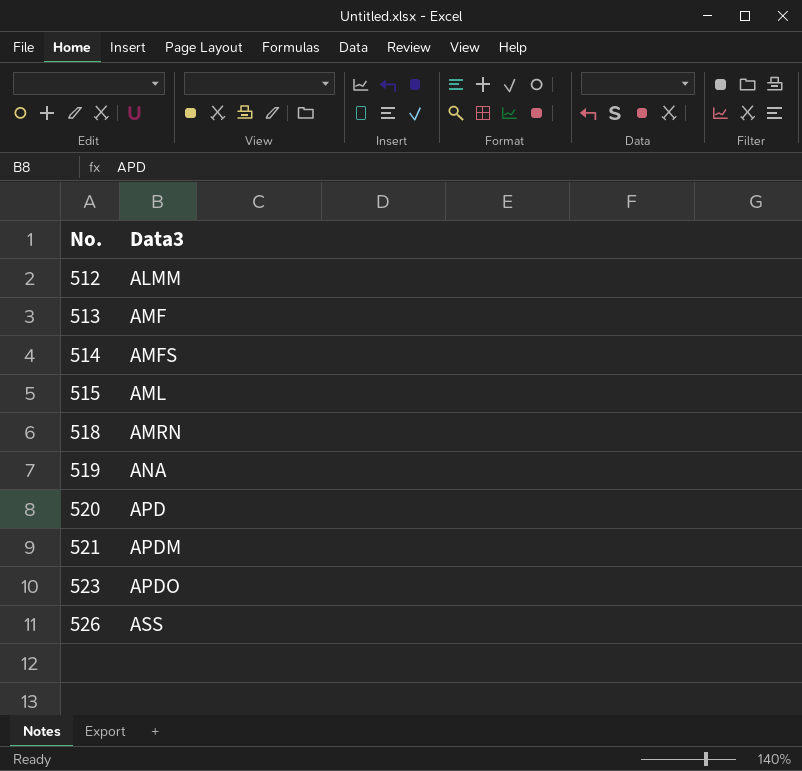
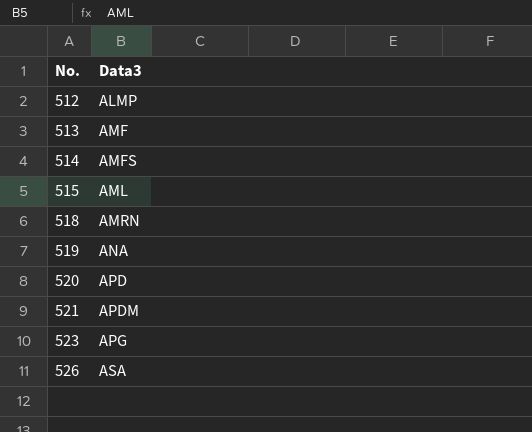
512 | Data3: ALMM -> ALMP
523 | Data3: APDO -> APG
526 | Data3: ASS -> ASA

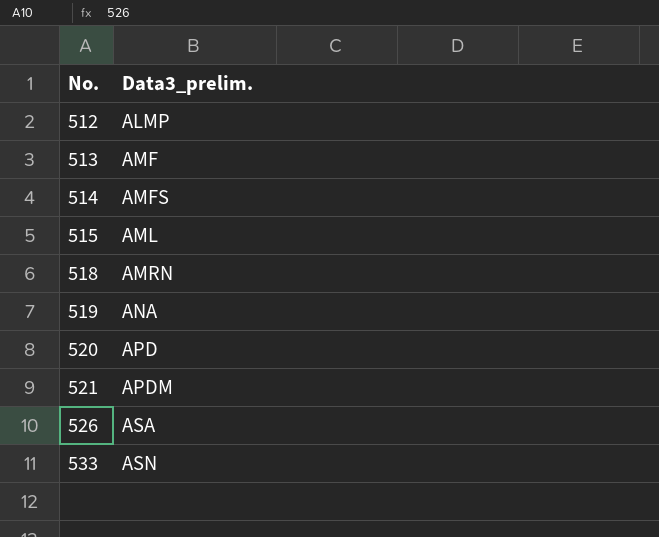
column name: Data3 -> Data3_prelim.
row 523: APG -> none
row 533: none -> ASN

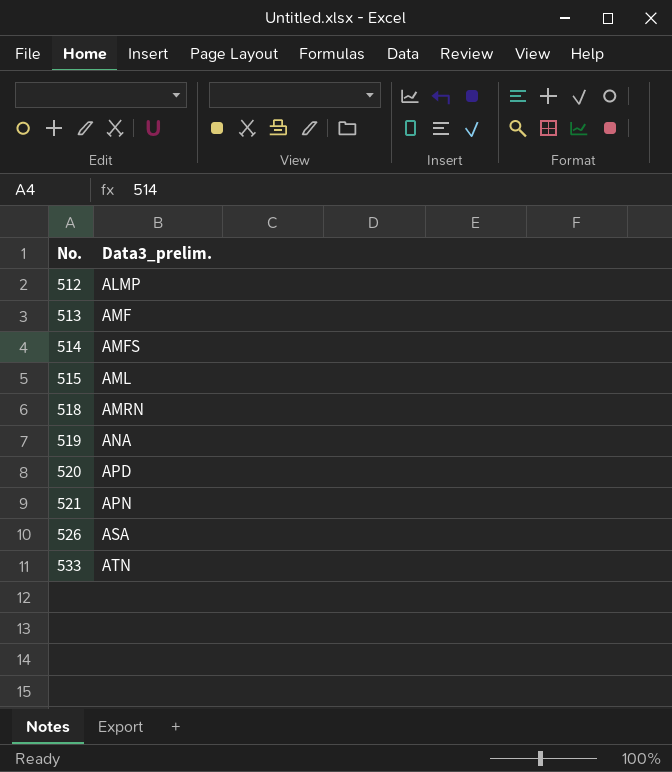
521 | Data3_prelim.: APDM -> APN
533 | Data3_prelim.: ASN -> ATN

